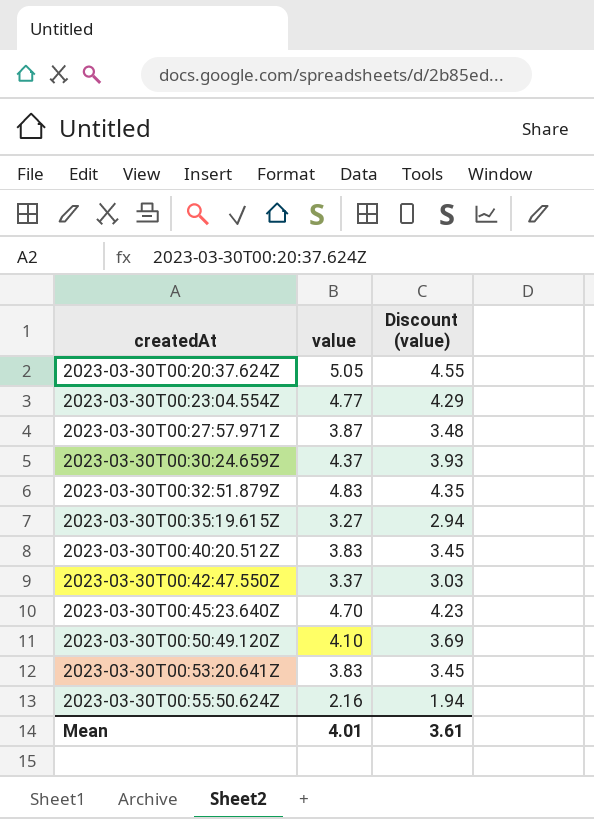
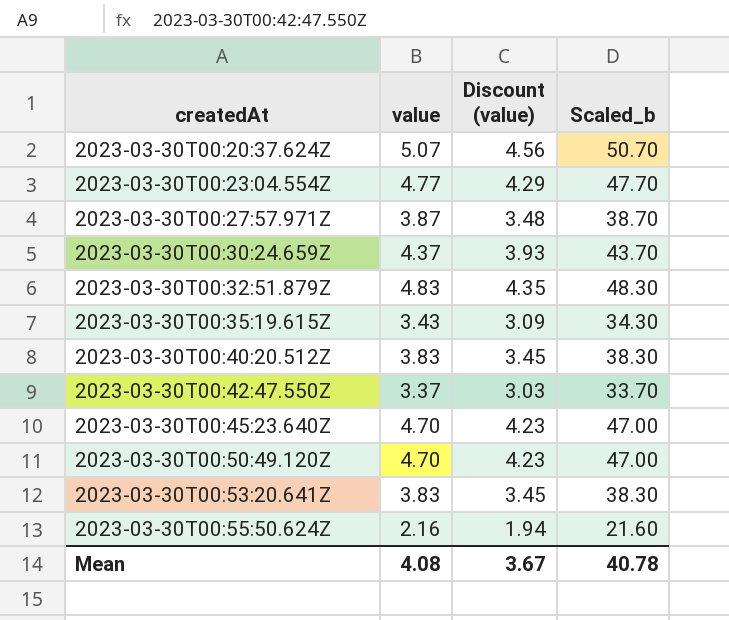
column Scaled_b | formula: none -> [value] * 10
2023-03-30T00:20:37.624Z | value: 5.05 -> 5.07
2023-03-30T00:20:37.624Z | Discount (value): 4.55 -> 4.56
2023-03-30T00:35:19.615Z | value: 3.27 -> 3.43
2023-03-30T00:35:19.615Z | Discount (value): 2.94 -> 3.09
2023-03-30T00:50:49.120Z | value: 4.10 -> 4.70
2023-03-30T00:50:49.120Z | Discount (value): 3.69 -> 4.23
Mean | value: 4.01 -> 4.08
Mean | Discount (value): 3.61 -> 3.67

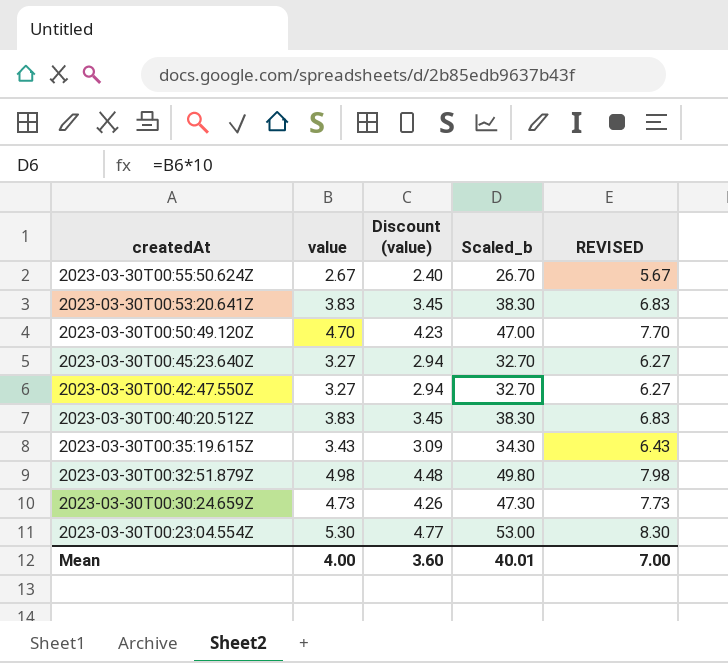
row order: createdAt ascending -> createdAt descending
column REVISED | formula: none -> [value] + 3
row 2023-03-30T00:20:37.624Z: 5.07 | 4.56 | 50.70 -> none
row 2023-03-30T00:27:57.971Z: 3.87 | 3.48 | 38.70 -> none
2023-03-30T00:55:50.624Z | value: 2.16 -> 2.67
2023-03-30T00:55:50.624Z | Discount (value): 1.94 -> 2.40
2023-03-30T00:55:50.624Z | Scaled_b: 21.60 -> 26.70
2023-03-30T00:45:23.640Z | value: 4.70 -> 3.27
2023-03-30T00:45:23.640Z | Discount (value): 4.23 -> 2.94
2023-03-30T00:45:23.640Z | Scaled_b: 47.00 -> 32.70
2023-03-30T00:42:47.550Z | value: 3.37 -> 3.27
2023-03-30T00:42:47.550Z | Discount (value): 3.03 -> 2.94
2023-03-30T00:42:47.550Z | Scaled_b: 33.70 -> 32.70
2023-03-30T00:32:51.879Z | value: 4.83 -> 4.98
2023-03-30T00:32:51.879Z | Discount (value): 4.35 -> 4.48
2023-03-30T00:32:51.879Z | Scaled_b: 48.30 -> 49.80
2023-03-30T00:30:24.659Z | value: 4.37 -> 4.73
2023-03-30T00:30:24.659Z | Discount (value): 3.93 -> 4.26
2023-03-30T00:30:24.659Z | Scaled_b: 43.70 -> 47.30
2023-03-30T00:23:04.554Z | value: 4.77 -> 5.30
2023-03-30T00:23:04.554Z | Discount (value): 4.29 -> 4.77
2023-03-30T00:23:04.554Z | Scaled_b: 47.70 -> 53.00
Mean | value: 4.08 -> 4.00
Mean | Discount (value): 3.67 -> 3.60
Mean | Scaled_b: 40.78 -> 40.01

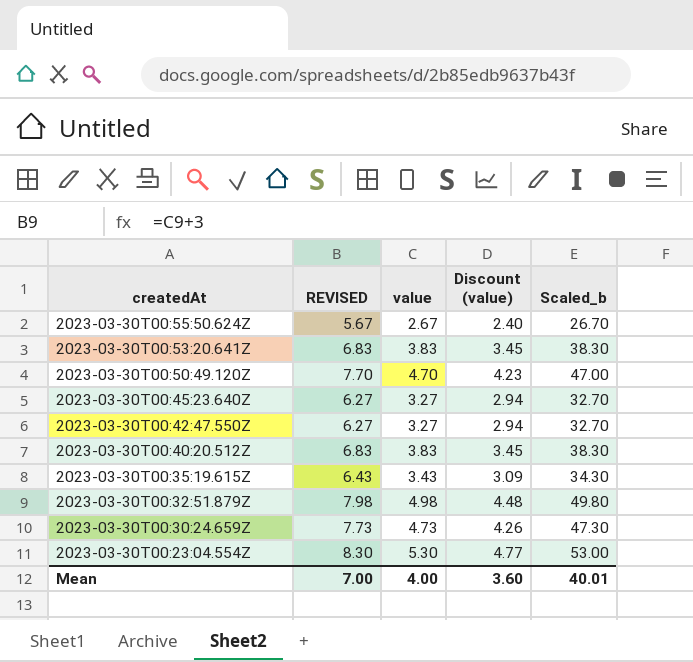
column REVISED | position: 5 -> 2

